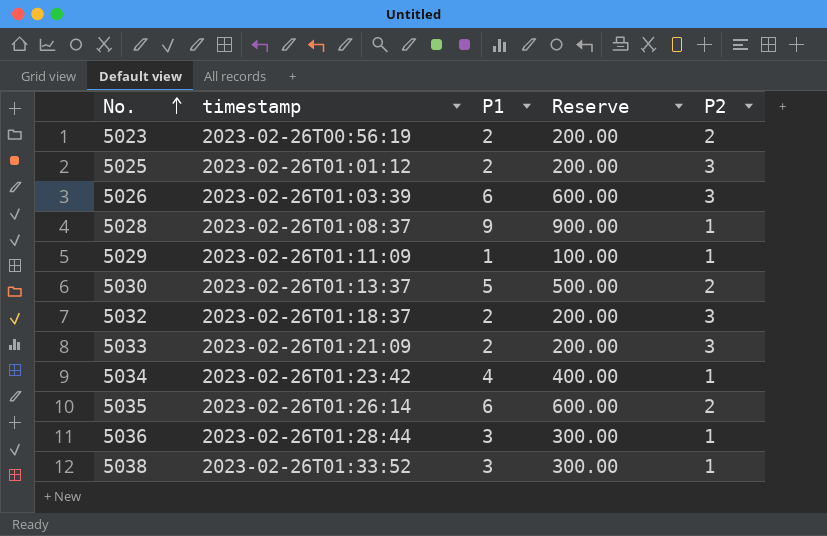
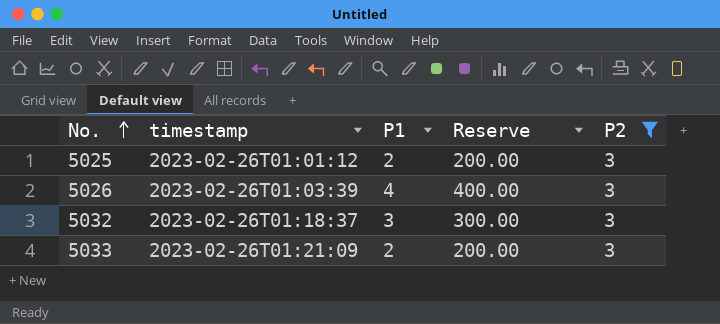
filter: none -> P2 = 3
5026 | P1: 6 -> 4
5026 | Reserve: 600.00 -> 400.00
5032 | P1: 2 -> 3
5032 | Reserve: 200.00 -> 300.00

